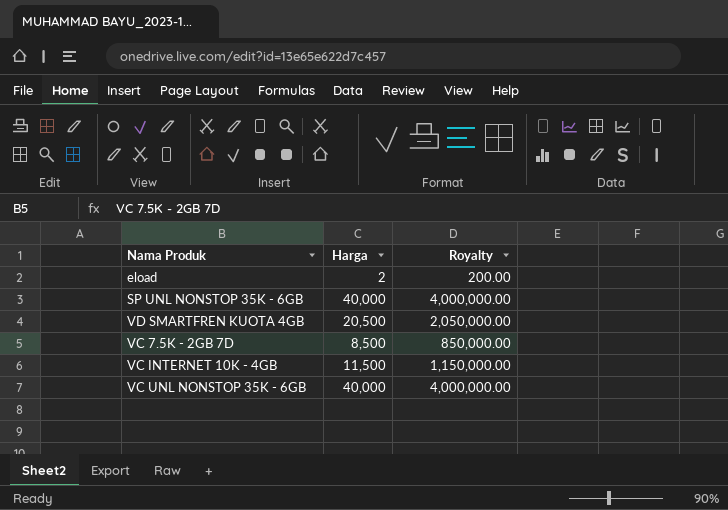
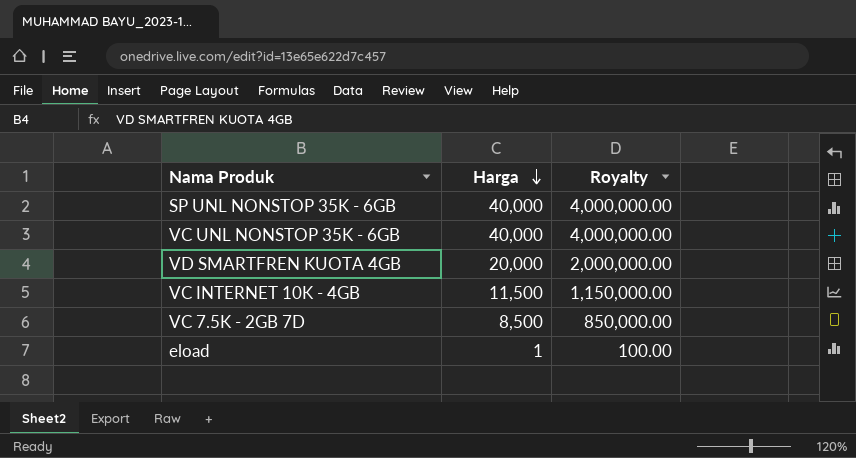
row order: none -> Harga descending
VD SMARTFREN KUOTA 4GB | Harga: 20,500 -> 20,000
VD SMARTFREN KUOTA 4GB | Royalty: 2,050,000.00 -> 2,000,000.00
eload | Harga: 2 -> 1
eload | Royalty: 200.00 -> 100.00

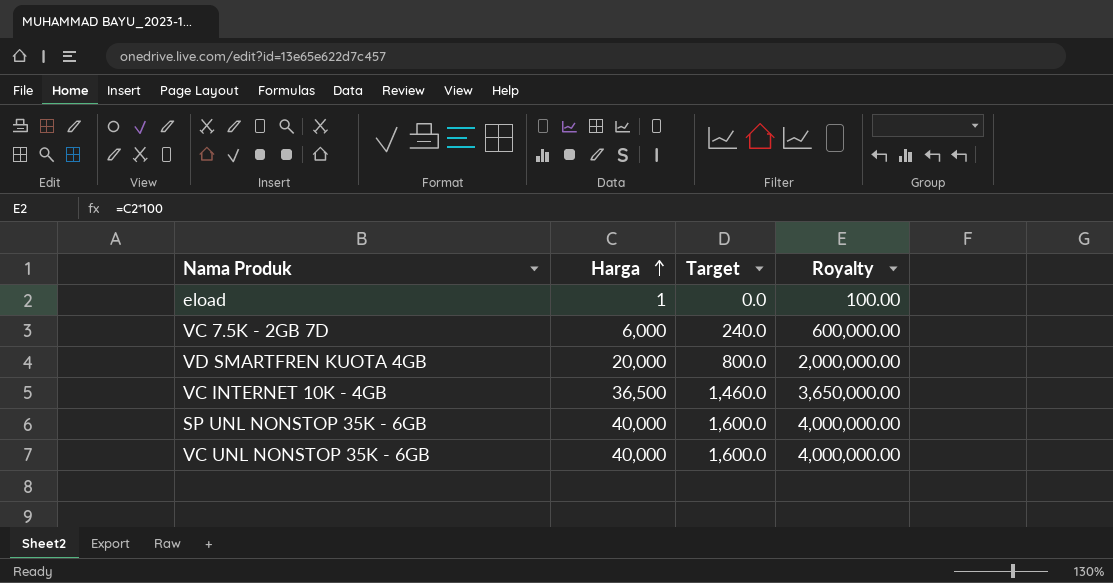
row order: Harga descending -> Harga ascending
column Target | formula: none -> [Harga] * 0.04
VC 7.5K - 2GB 7D | Harga: 8,500 -> 6,000
VC 7.5K - 2GB 7D | Royalty: 850,000.00 -> 600,000.00
VC INTERNET 10K - 4GB | Harga: 11,500 -> 36,500
VC INTERNET 10K - 4GB | Royalty: 1,150,000.00 -> 3,650,000.00

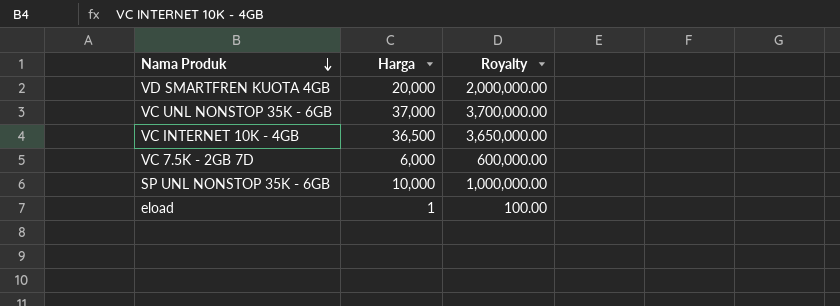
row order: Harga ascending -> Nama Produk descending
column Target | formula: [Harga] * 0.04 -> none
VC UNL NONSTOP 35K - 6GB | Harga: 40,000 -> 37,000
VC UNL NONSTOP 35K - 6GB | Royalty: 4,000,000.00 -> 3,700,000.00
SP UNL NONSTOP 35K - 6GB | Harga: 40,000 -> 10,000
SP UNL NONSTOP 35K - 6GB | Royalty: 4,000,000.00 -> 1,000,000.00

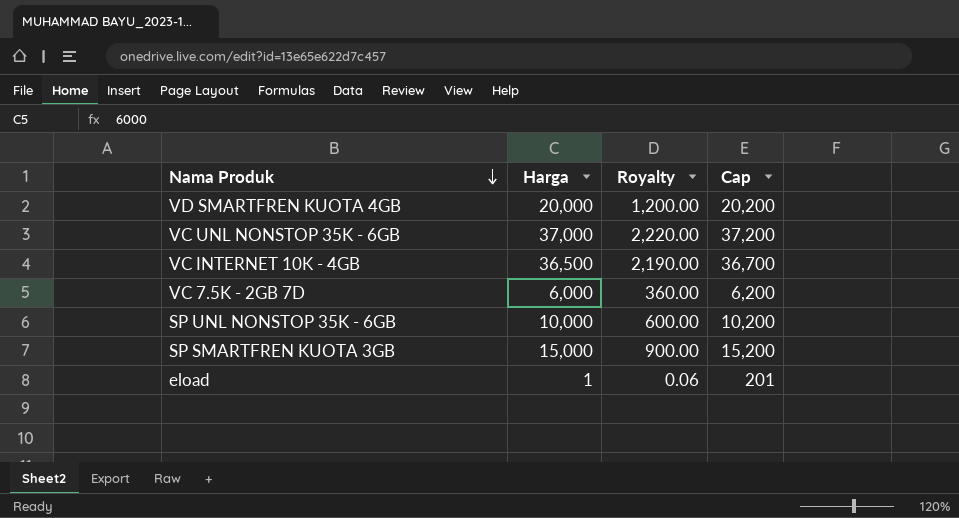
column Royalty | formula: [Harga] * 100 -> [Harga] * 0.06
column Cap | formula: none -> [Harga] + 200
row SP SMARTFREN KUOTA 3GB: none -> 15,000 | 900.00 | 15,200

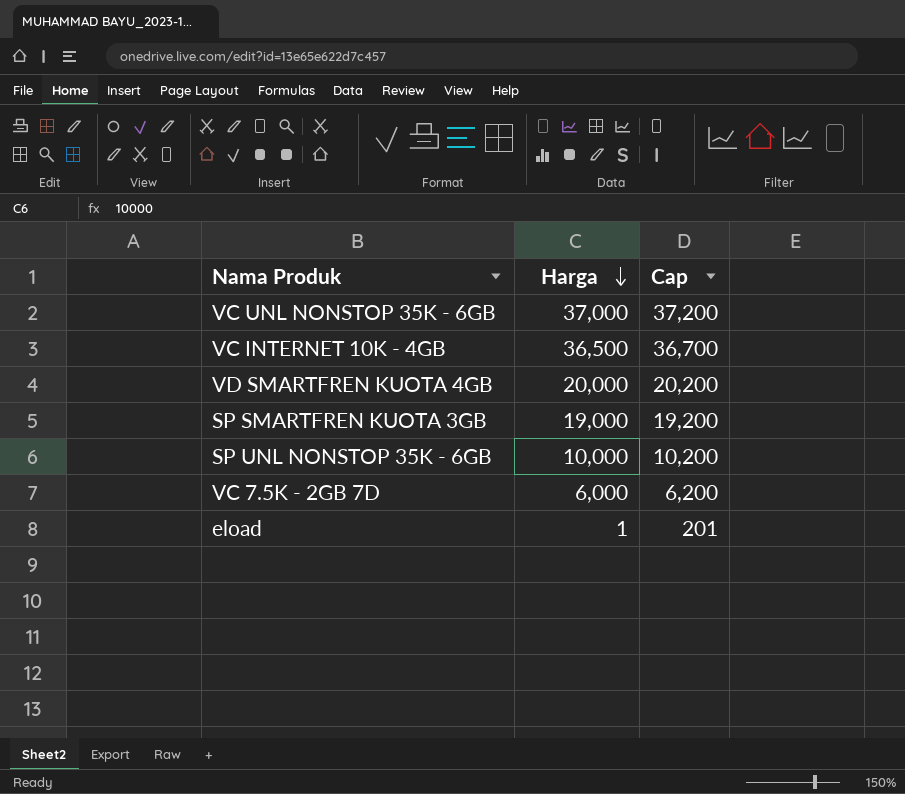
row order: Nama Produk descending -> Harga descending
column Royalty | formula: [Harga] * 0.06 -> none
SP SMARTFREN KUOTA 3GB | Harga: 15,000 -> 19,000
SP SMARTFREN KUOTA 3GB | Cap: 15,200 -> 19,200

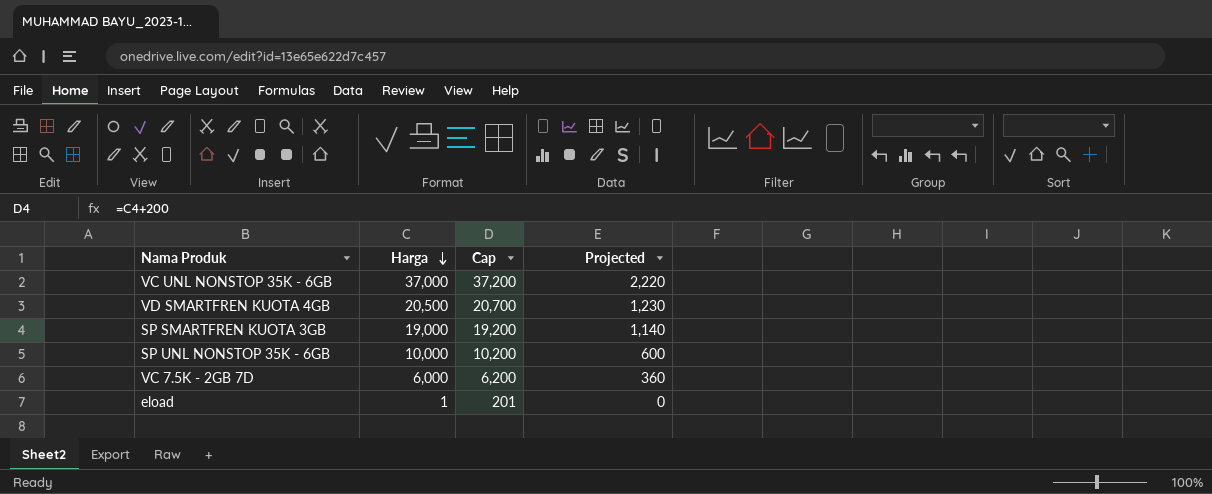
column Projected | formula: none -> [Harga] * 0.06
row VC INTERNET 10K - 4GB: 36,500 | 36,700 -> none
VD SMARTFREN KUOTA 4GB | Harga: 20,000 -> 20,500
VD SMARTFREN KUOTA 4GB | Cap: 20,200 -> 20,700

